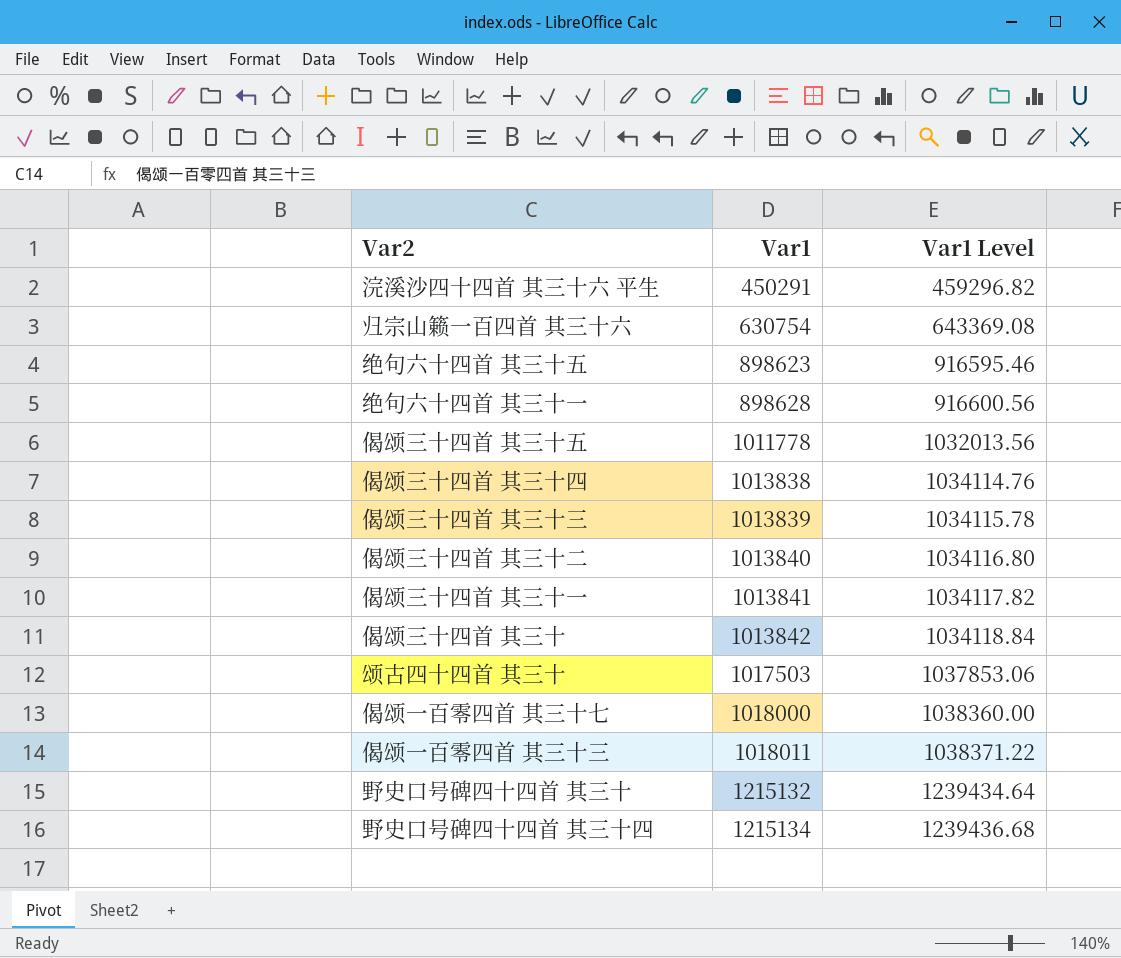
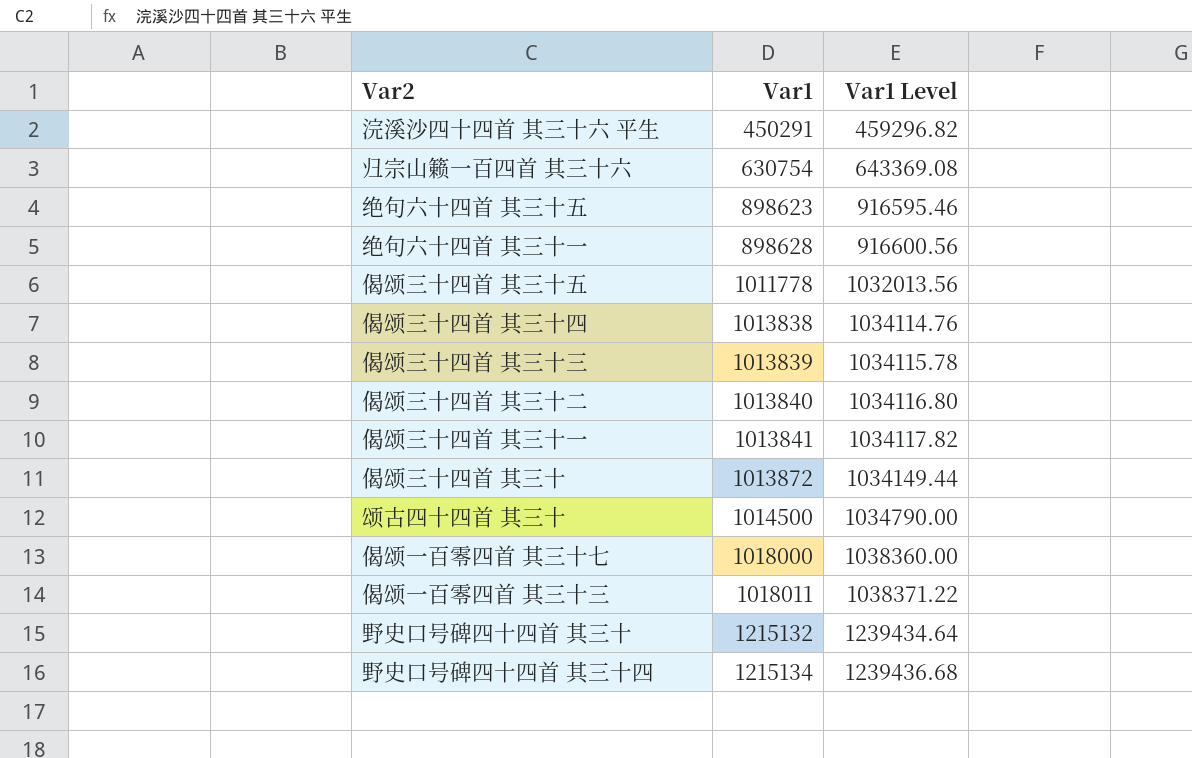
偈颂三十四首 其三十 | Var1: 1013842 -> 1013872
偈颂三十四首 其三十 | Var1 Level: 1034118.84 -> 1034149.44
颂古四十四首 其三十 | Var1: 1017503 -> 1014500
颂古四十四首 其三十 | Var1 Level: 1037853.06 -> 1034790.00

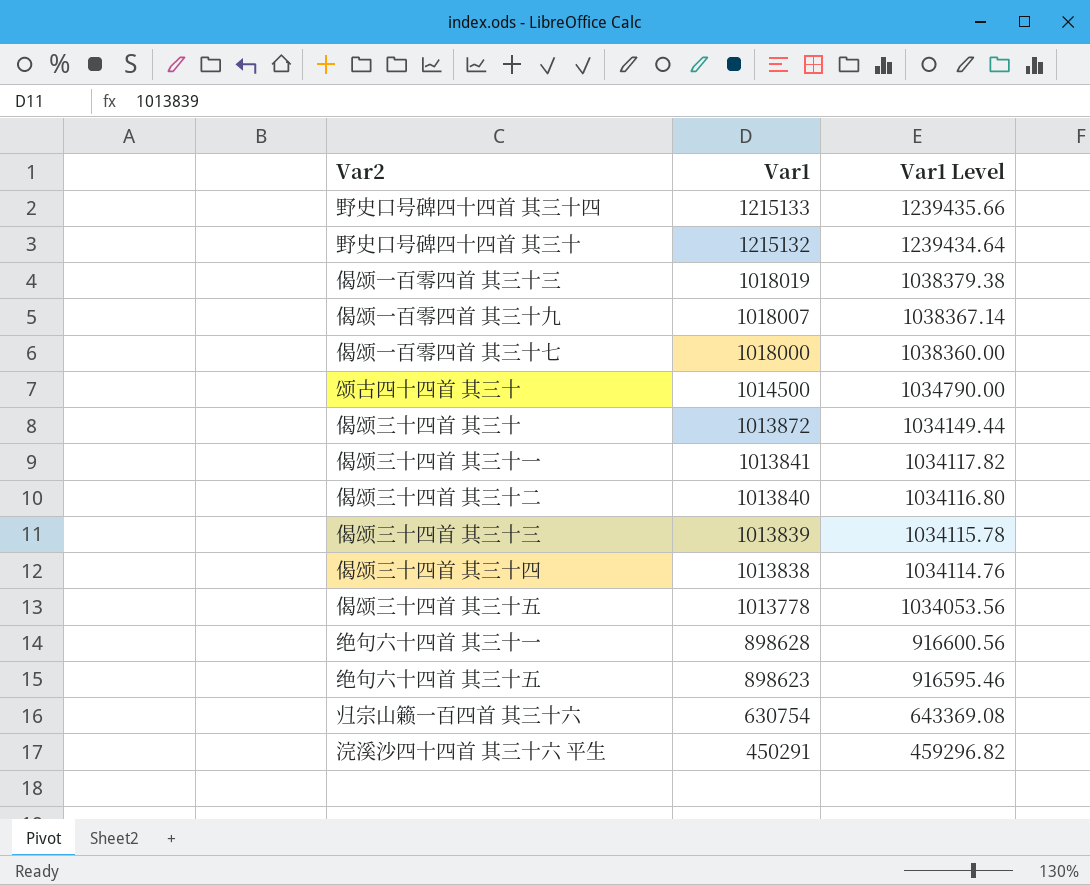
row order: Var1 ascending -> Var1 descending
野史口号碑四十四首 其三十四 | Var1: 1215134 -> 1215133
野史口号碑四十四首 其三十四 | Var1 Level: 1239436.68 -> 1239435.66
偈颂一百零四首 其三十三 | Var1: 1018011 -> 1018019
偈颂一百零四首 其三十三 | Var1 Level: 1038371.22 -> 1038379.38
row 偈颂一百零四首 其三十九: none -> 1018007 | 1038367.14
偈颂三十四首 其三十五 | Var1: 1011778 -> 1013778
偈颂三十四首 其三十五 | Var1 Level: 1032013.56 -> 1034053.56

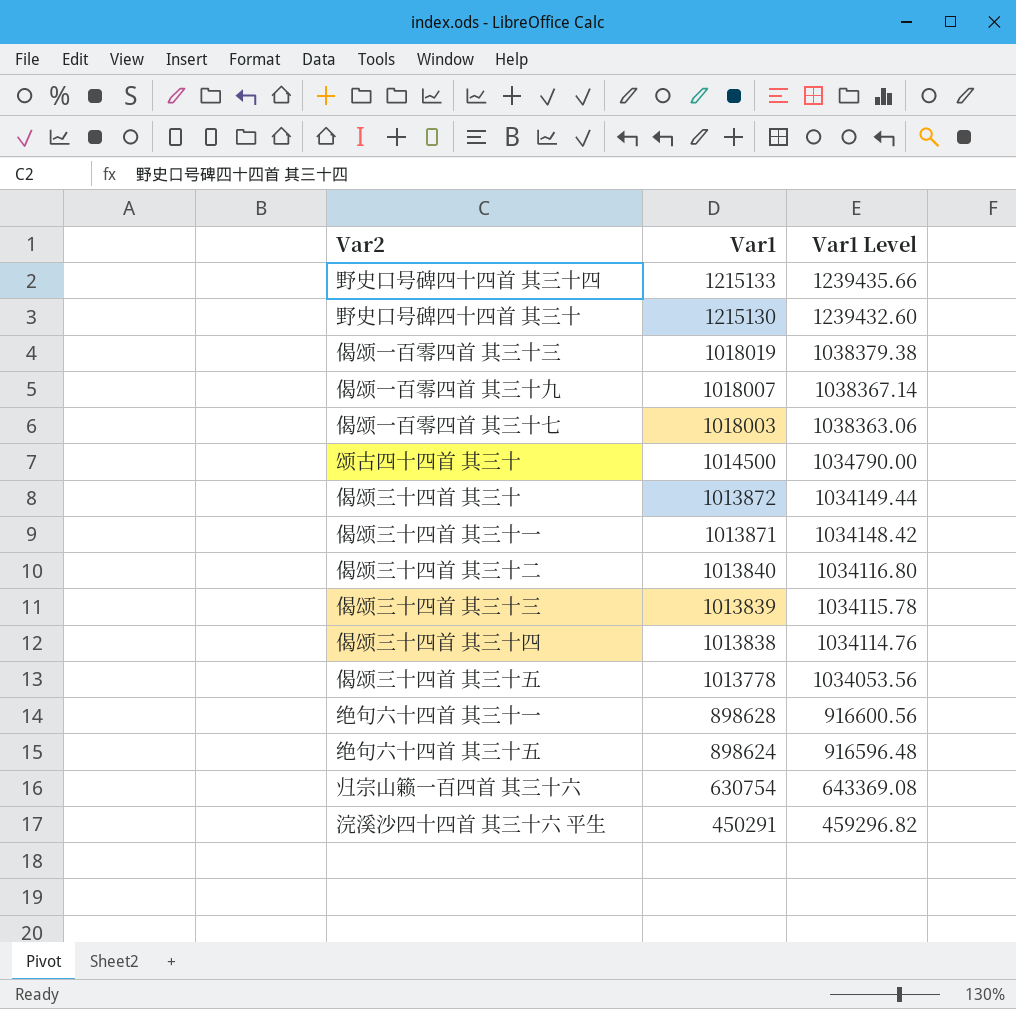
野史口号碑四十四首 其三十 | Var1: 1215132 -> 1215130
野史口号碑四十四首 其三十 | Var1 Level: 1239434.64 -> 1239432.60
偈颂一百零四首 其三十七 | Var1: 1018000 -> 1018003
偈颂一百零四首 其三十七 | Var1 Level: 1038360.00 -> 1038363.06
偈颂三十四首 其三十一 | Var1: 1013841 -> 1013871
偈颂三十四首 其三十一 | Var1 Level: 1034117.82 -> 1034148.42
绝句六十四首 其三十五 | Var1: 898623 -> 898624
绝句六十四首 其三十五 | Var1 Level: 916595.46 -> 916596.48

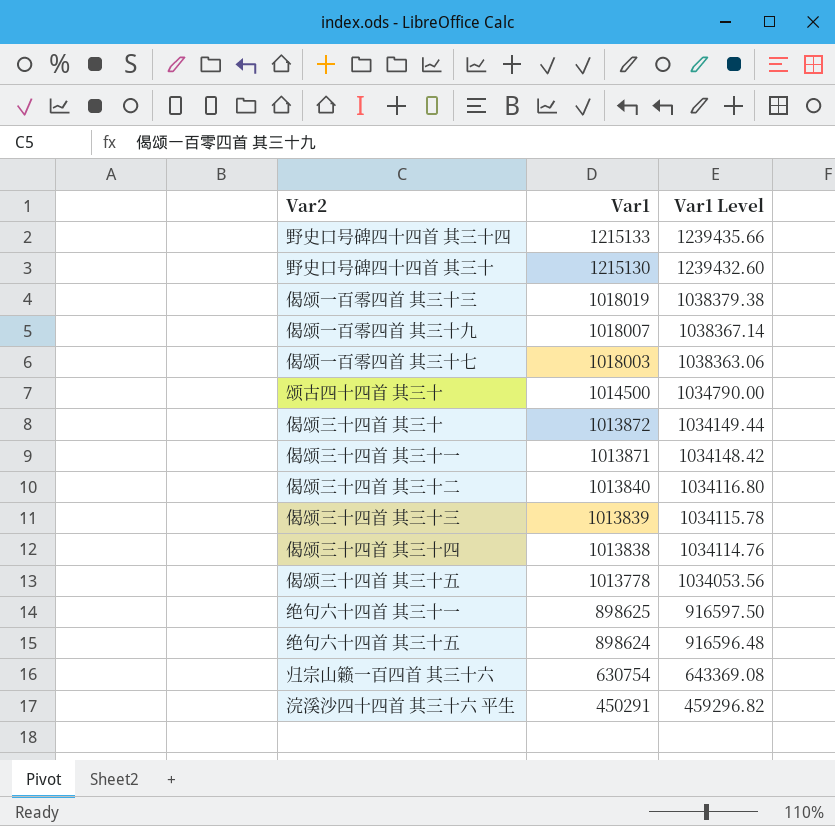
绝句六十四首 其三十一 | Var1: 898628 -> 898625
绝句六十四首 其三十一 | Var1 Level: 916600.56 -> 916597.50

